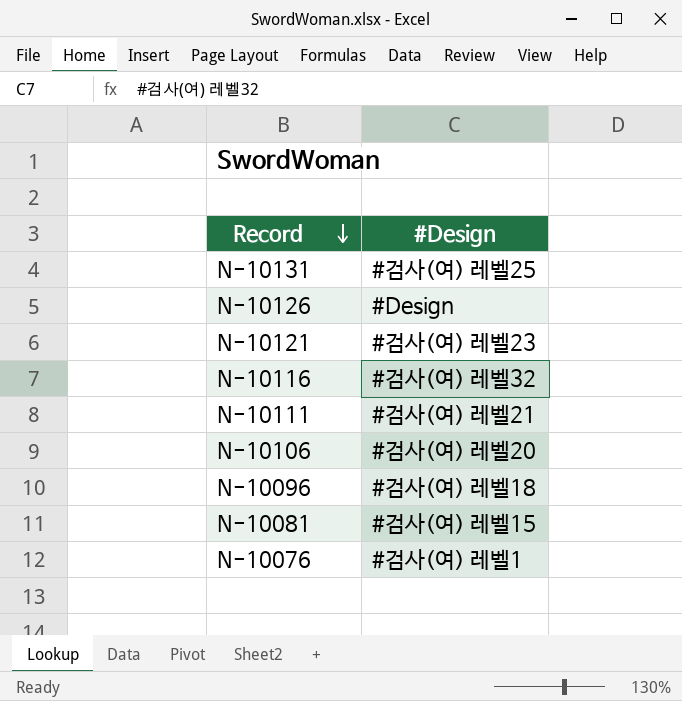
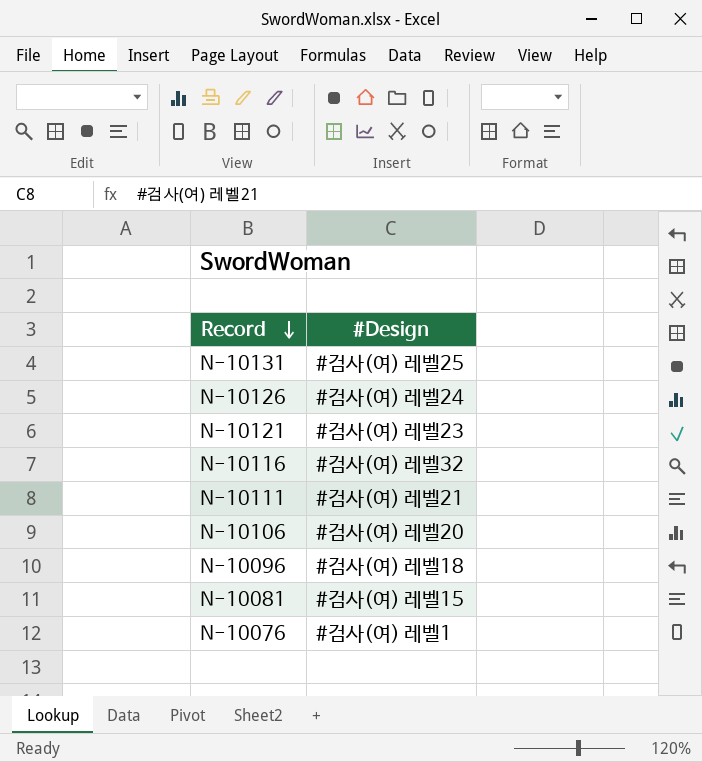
N-10126 | #Design: #Design -> #검사(여) 레벨24

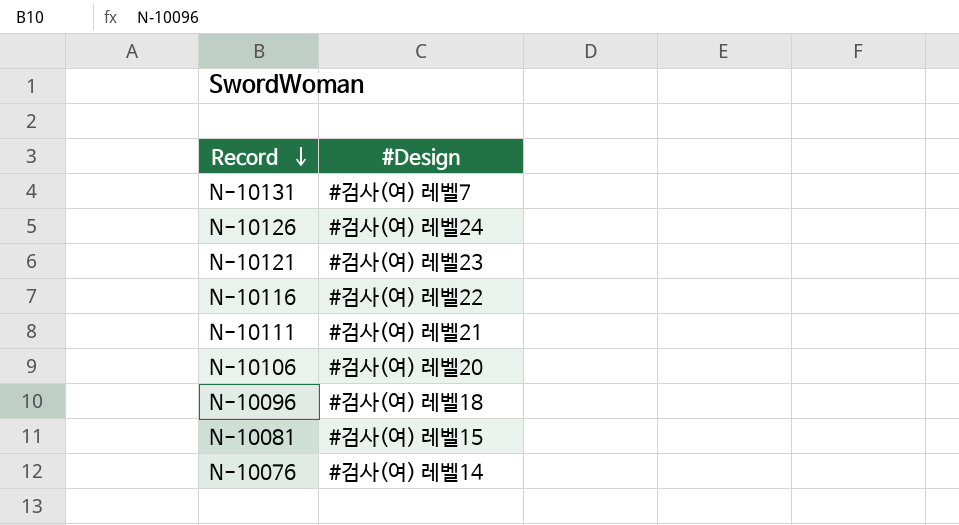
N-10131 | #Design: #검사(여) 레벨25 -> #검사(여) 레벨7
N-10116 | #Design: #검사(여) 레벨32 -> #검사(여) 레벨22
N-10076 | #Design: #검사(여) 레벨1 -> #검사(여) 레벨14

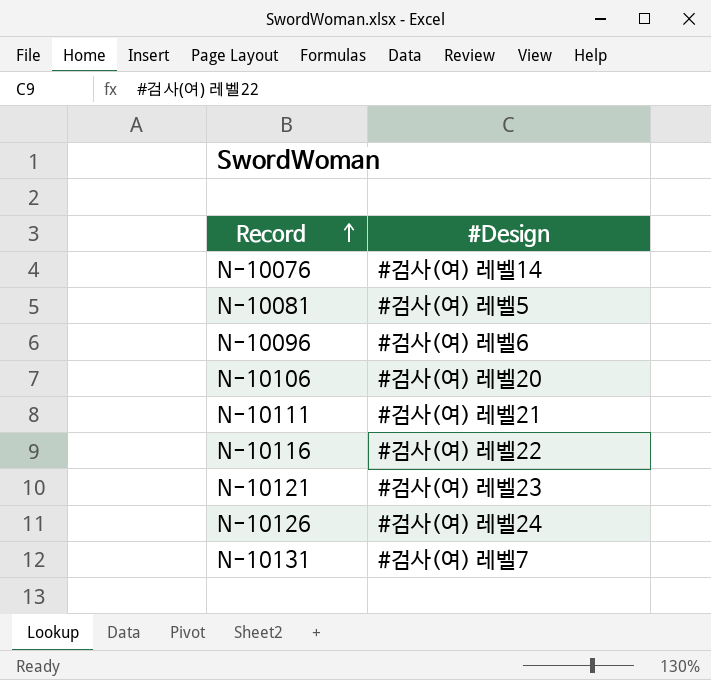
row order: Record descending -> Record ascending
N-10081 | #Design: #검사(여) 레벨15 -> #검사(여) 레벨5
N-10096 | #Design: #검사(여) 레벨18 -> #검사(여) 레벨6

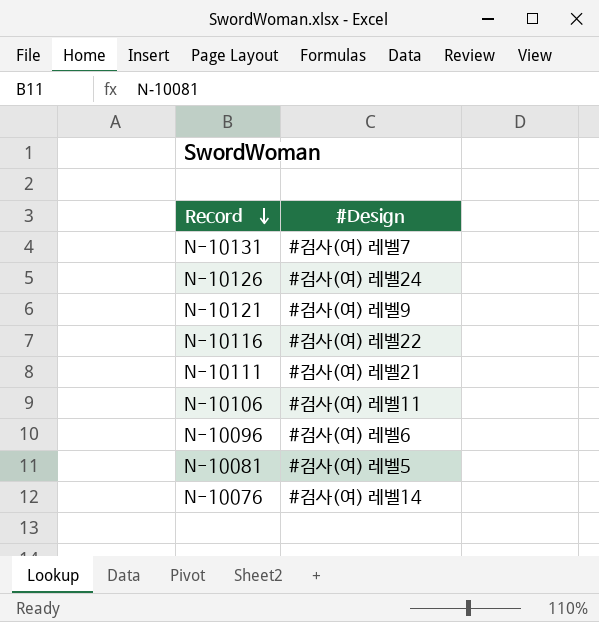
row order: Record ascending -> Record descending
N-10121 | #Design: #검사(여) 레벨23 -> #검사(여) 레벨9
N-10106 | #Design: #검사(여) 레벨20 -> #검사(여) 레벨11

